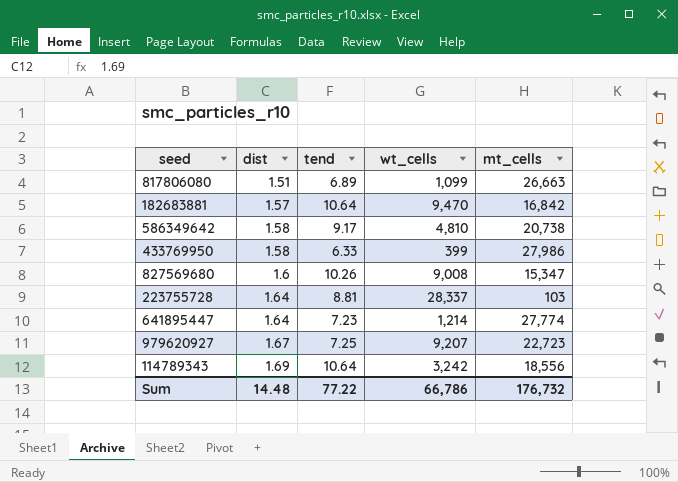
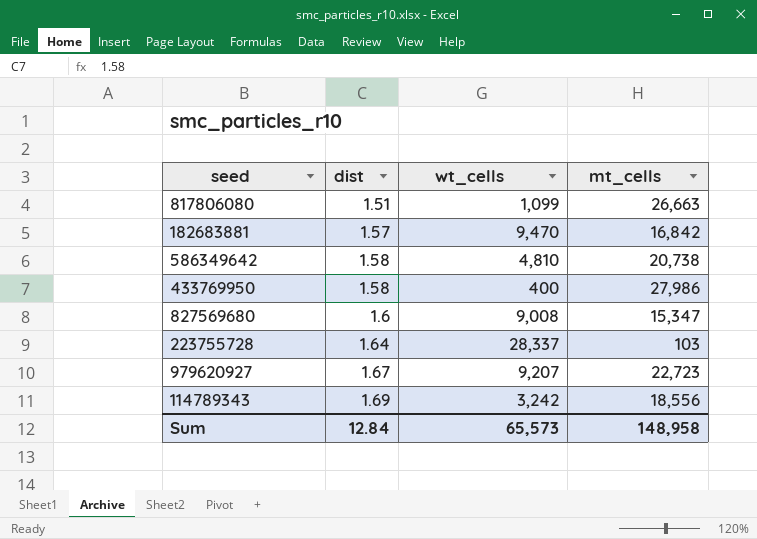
column tend | position: 3 -> none
row 641895447: 1.64 | 7.23 | 1,214 | 27,774 -> none
433769950 | wt_cells: 399 -> 400
Sum | dist: 14.48 -> 12.84
Sum | wt_cells: 66,786 -> 65,573
Sum | mt_cells: 176,732 -> 148,958

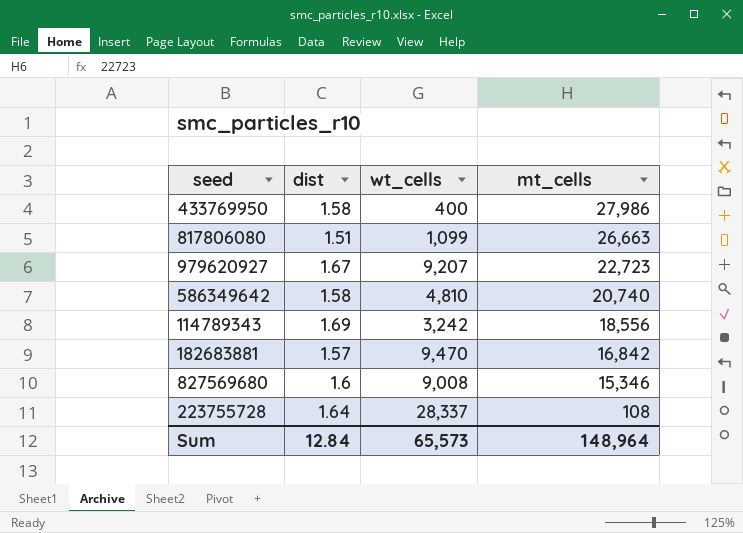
row order: dist ascending -> mt_cells descending
586349642 | mt_cells: 20,738 -> 20,740
827569680 | mt_cells: 15,347 -> 15,346
223755728 | mt_cells: 103 -> 108
Sum | mt_cells: 148,958 -> 148,964

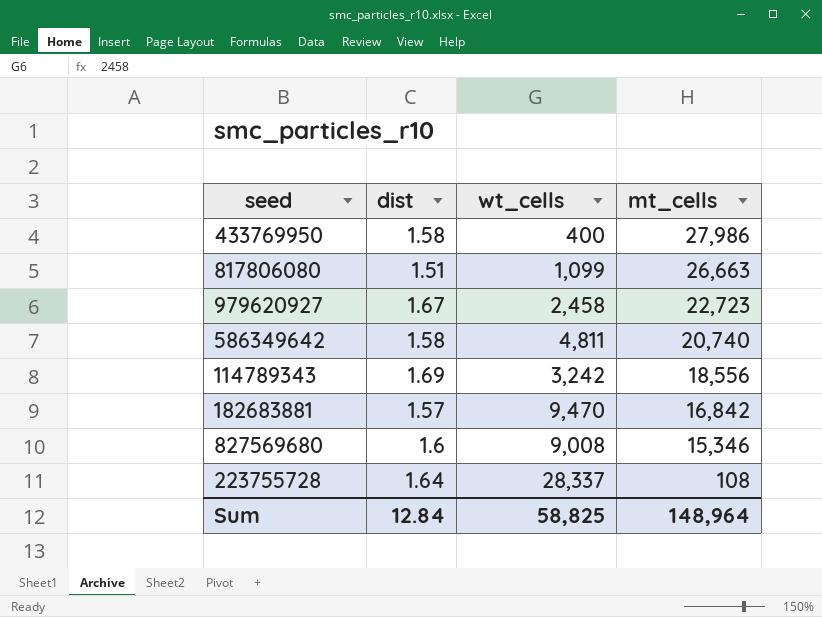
979620927 | wt_cells: 9,207 -> 2,458
586349642 | wt_cells: 4,810 -> 4,811
Sum | wt_cells: 65,573 -> 58,825

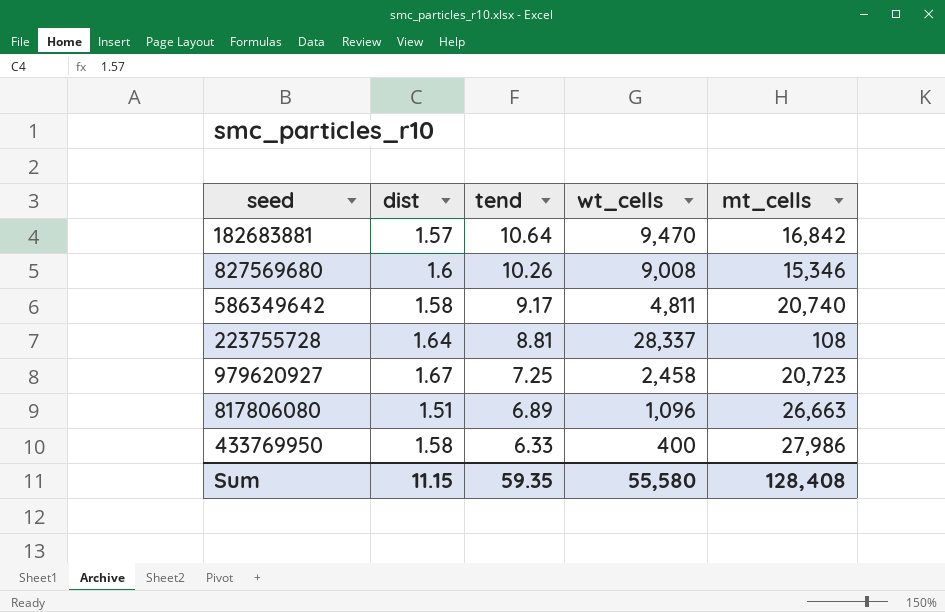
row order: mt_cells descending -> tend descending
column tend | position: none -> 3
row 114789343: 1.69 | 3,242 | 18,556 -> none
979620927 | mt_cells: 22,723 -> 20,723
817806080 | wt_cells: 1,099 -> 1,096
Sum | dist: 12.84 -> 11.15
Sum | wt_cells: 58,825 -> 55,580
Sum | mt_cells: 148,964 -> 128,408

